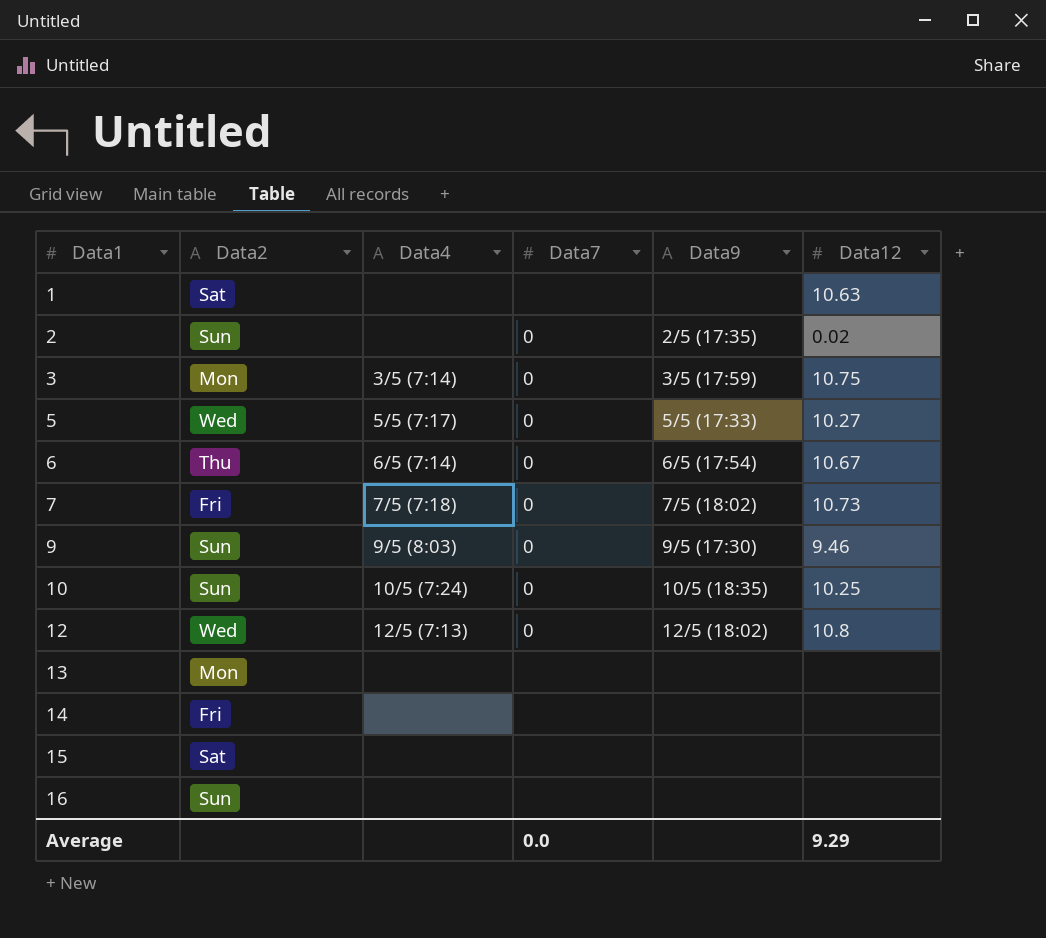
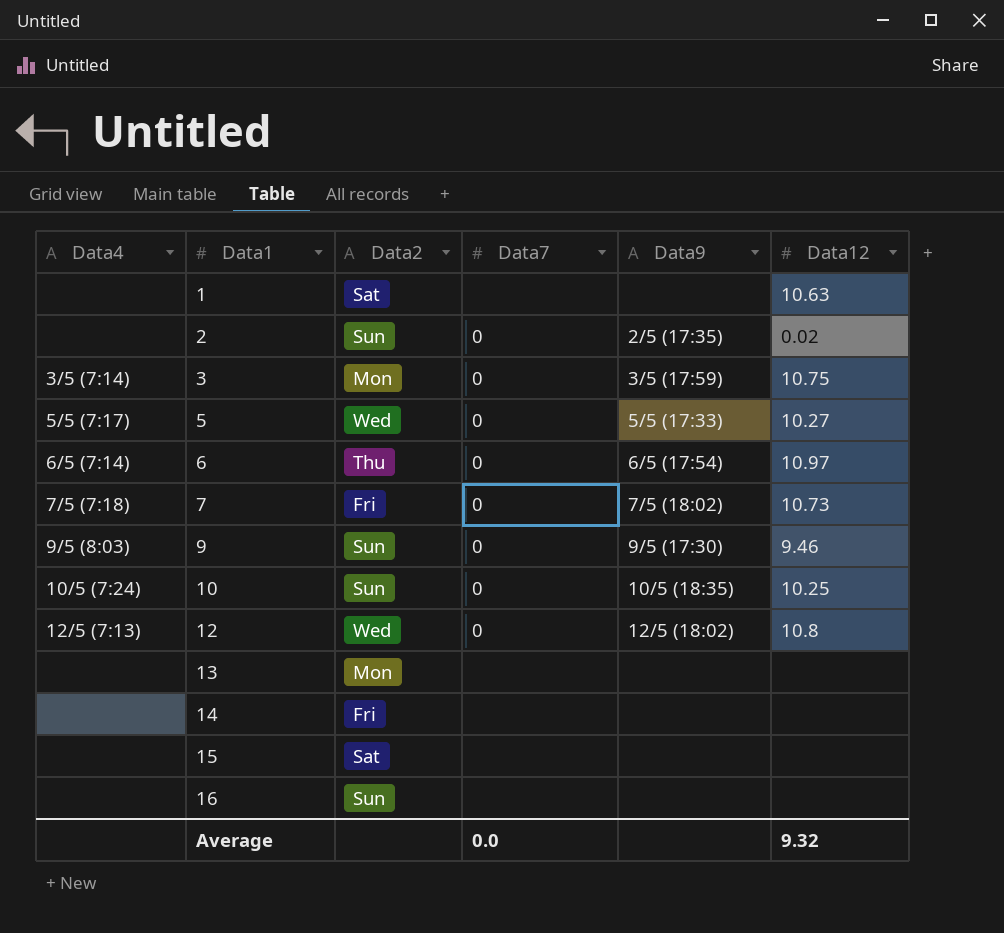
column Data4 | position: 3 -> 1
6 | Data12: 10.67 -> 10.97
Average | Data12: 9.29 -> 9.32

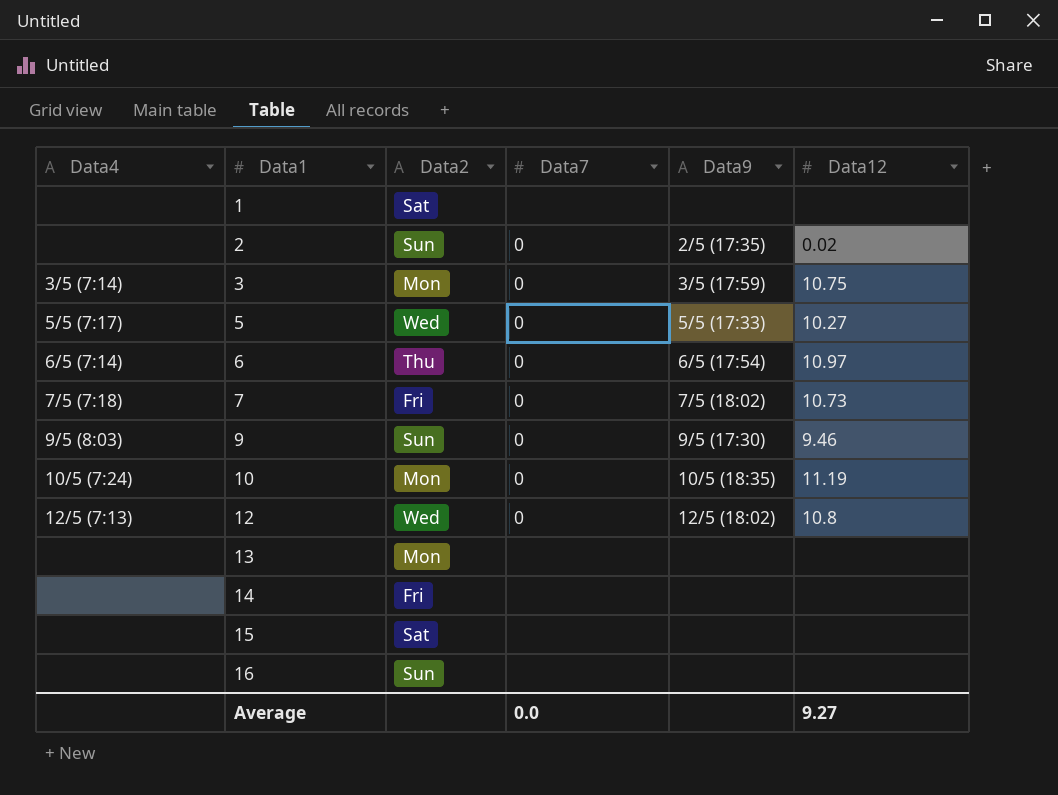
1 | Data12: 10.63 -> none
10 | Data2: Sun -> Mon
10 | Data12: 10.25 -> 11.19
Average | Data12: 9.32 -> 9.27

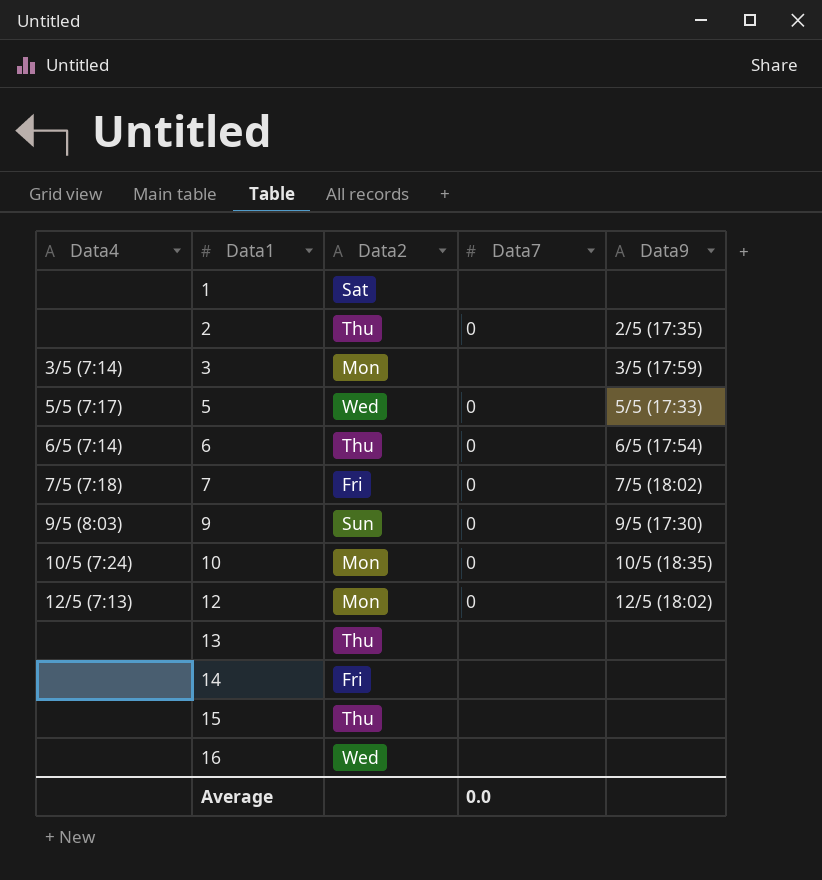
column Data12 | position: 6 -> none
2 | Data2: Sun -> Thu
3 | Data7: 0 -> none
12 | Data2: Wed -> Mon
13 | Data2: Mon -> Thu
15 | Data2: Sat -> Thu
16 | Data2: Sun -> Wed

